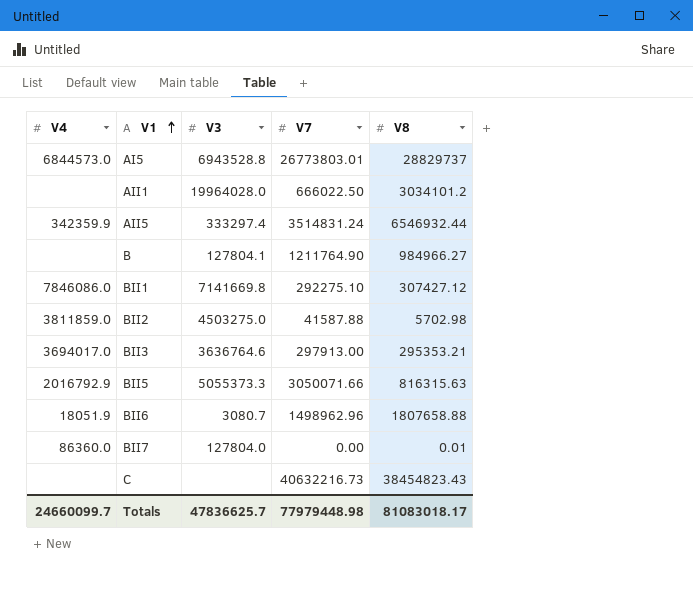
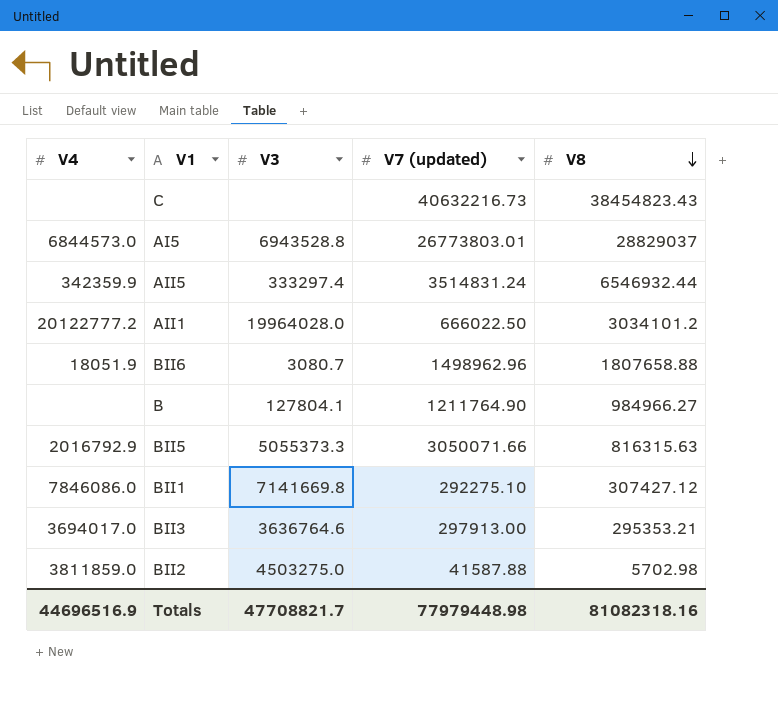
row order: V1 ascending -> V8 descending
column name: V7 -> V7 (updated)
row BII7: 86360.0 | 127804.0 | 0.00 | 0.01 -> none
AI5 | V8: 28829737 -> 28829037
AII1 | V4: none -> 20122777.2
Totals | V4: 24660099.7 -> 44696516.9
Totals | V3: 47836625.7 -> 47708821.7
Totals | V8: 81083018.17 -> 81082318.16

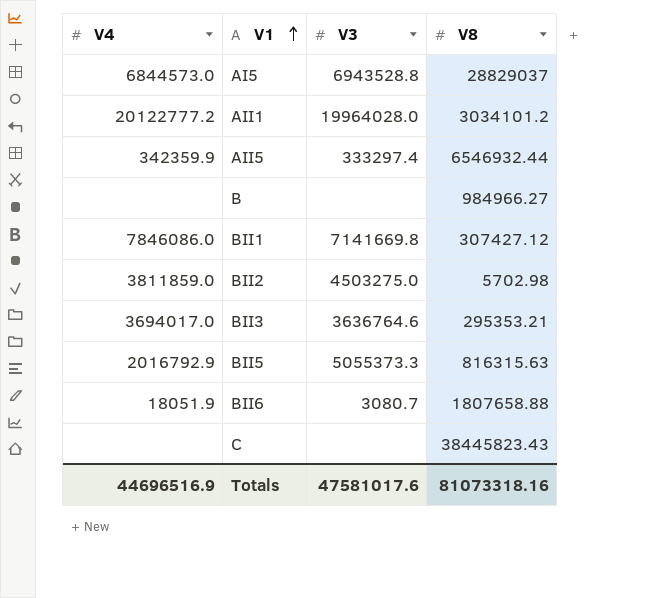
row order: V8 descending -> V1 ascending
column V7 (updated) | position: 4 -> none
B | V3: 127804.1 -> none
C | V8: 38454823.43 -> 38445823.43
Totals | V3: 47708821.7 -> 47581017.6
Totals | V8: 81082318.16 -> 81073318.16

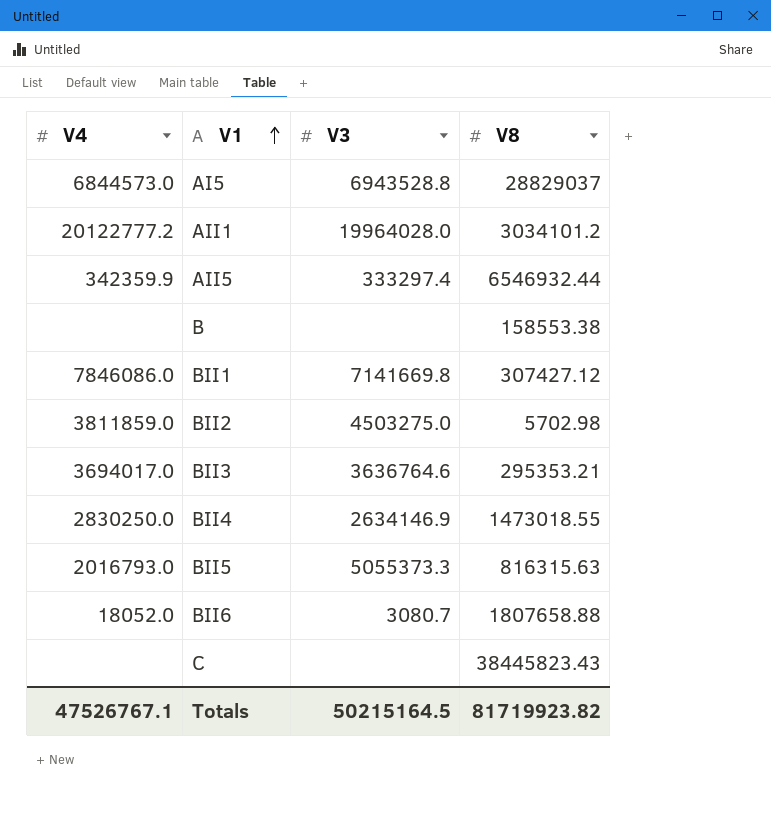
B | V8: 984966.27 -> 158553.38
row BII4: none -> 2830250.0 | 2634146.9 | 1473018.55
BII5 | V4: 2016792.9 -> 2016793.0
BII6 | V4: 18051.9 -> 18052.0
Totals | V4: 44696516.9 -> 47526767.1
Totals | V3: 47581017.6 -> 50215164.5
Totals | V8: 81073318.16 -> 81719923.82

